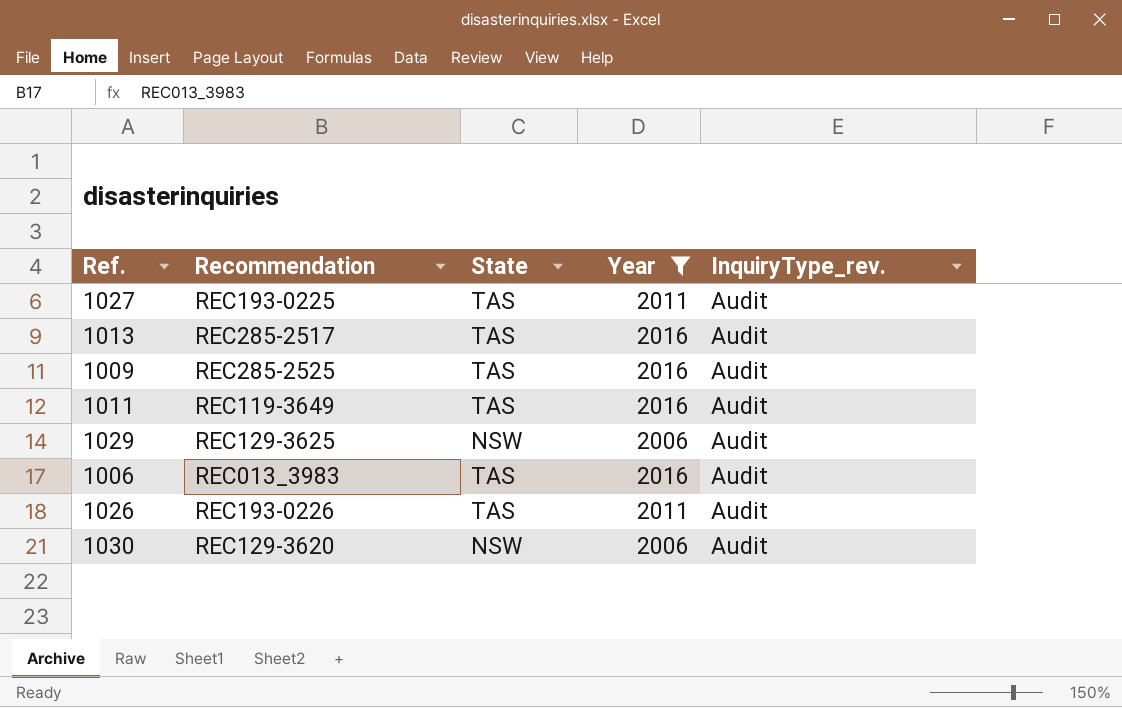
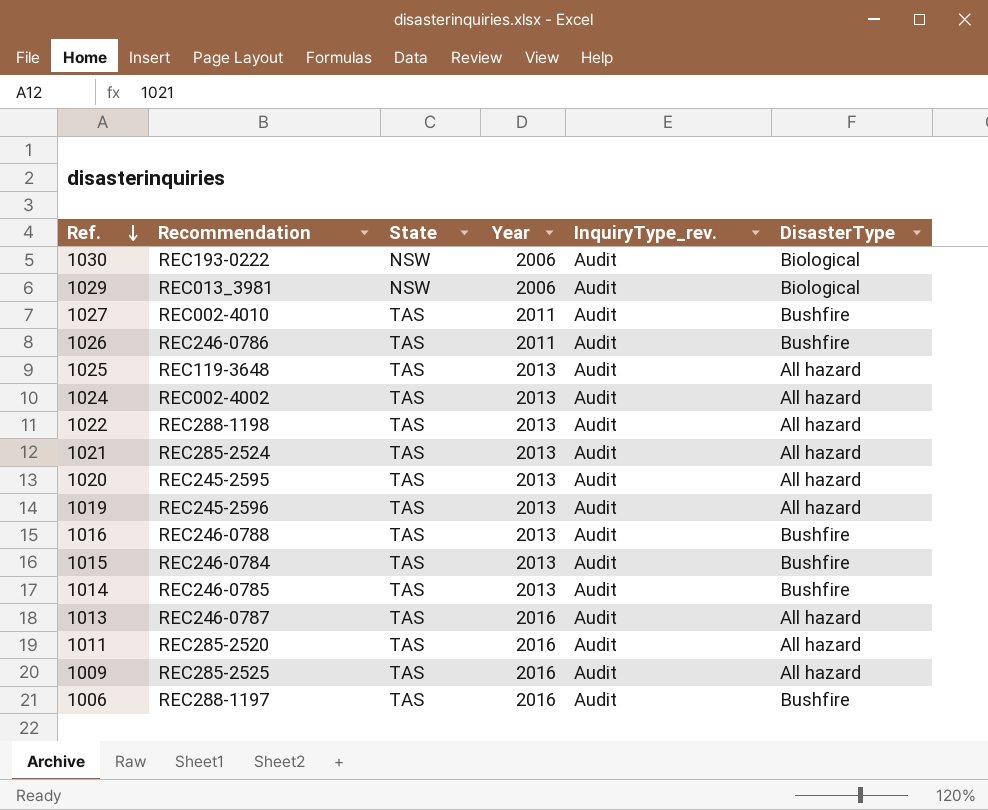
filter: Year != 2013 -> none
row order: none -> Ref. descending
column DisasterType | position: none -> 6
1030 | Recommendation: REC129-3620 -> REC193-0222
1029 | Recommendation: REC129-3625 -> REC013_3981
1027 | Recommendation: REC193-0225 -> REC002-4010
1026 | Recommendation: REC193-0226 -> REC246-0786
1013 | Recommendation: REC285-2517 -> REC246-0787
1011 | Recommendation: REC119-3649 -> REC285-2520
1006 | Recommendation: REC013_3983 -> REC288-1197

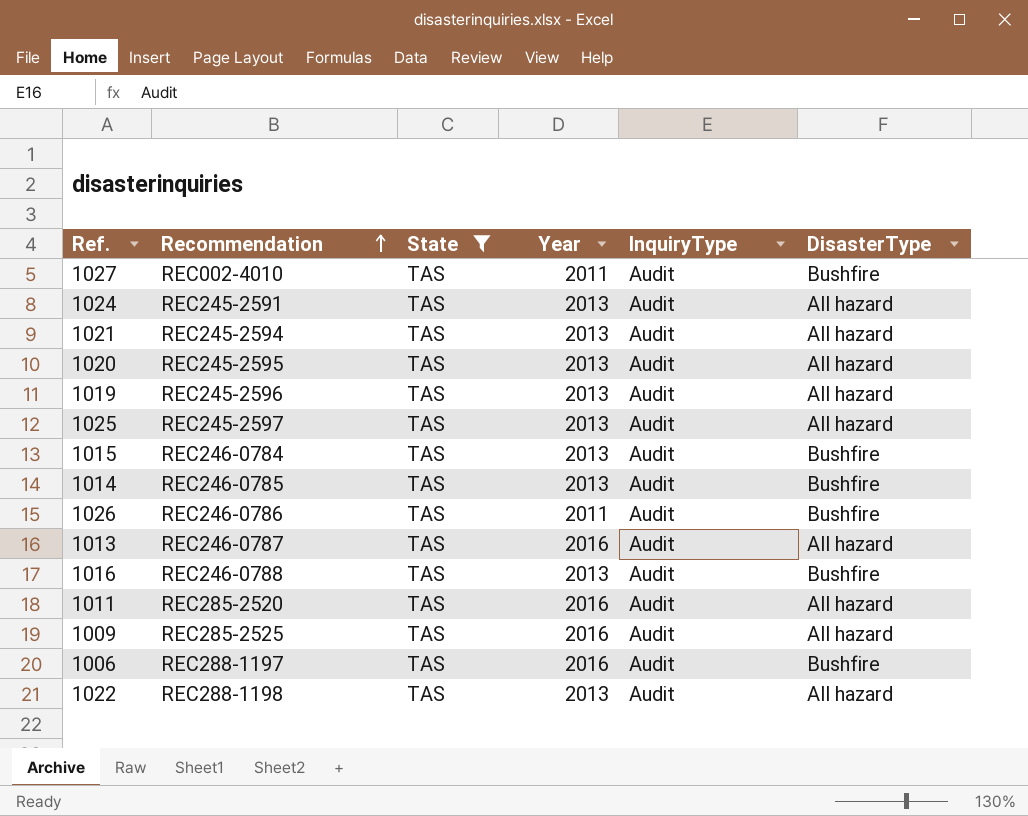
filter: none -> State = TAS
row order: Ref. descending -> Recommendation ascending
column name: InquiryType_rev. -> InquiryType
1024 | Recommendation: REC002-4002 -> REC245-2591
1021 | Recommendation: REC285-2524 -> REC245-2594
1025 | Recommendation: REC119-3648 -> REC245-2597

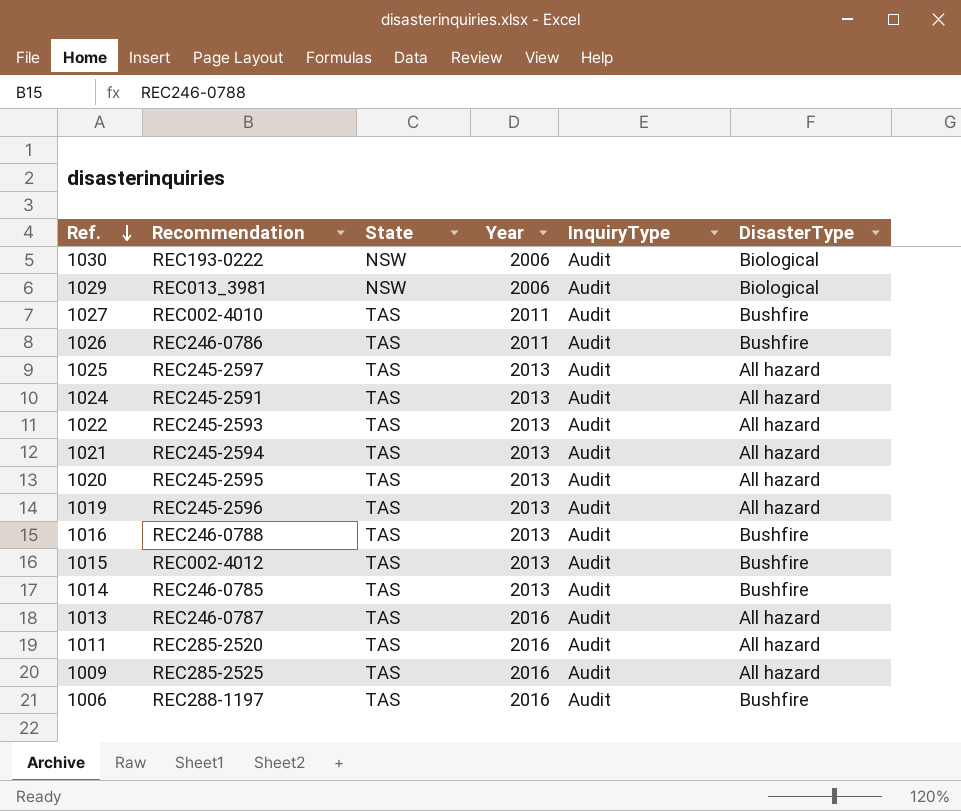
filter: State = TAS -> none
row order: Recommendation ascending -> Ref. descending
1022 | Recommendation: REC288-1198 -> REC245-2593
1015 | Recommendation: REC246-0784 -> REC002-4012

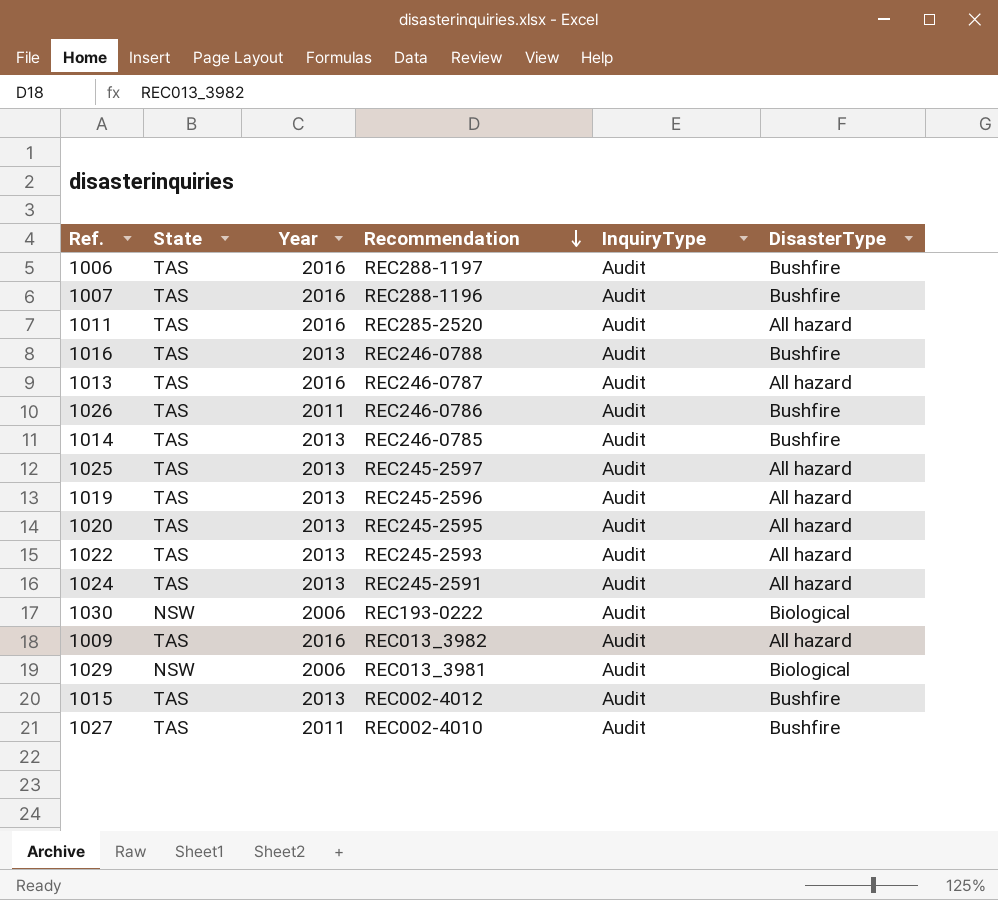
row order: Ref. descending -> Recommendation descending
column Recommendation | position: 2 -> 4
row 1021: REC245-2594 | TAS | 2013 | Audit | All hazard -> none
row 1007: none -> TAS | 2016 | REC288-1196 | Audit | Bushfire
1009 | Recommendation: REC285-2525 -> REC013_3982

